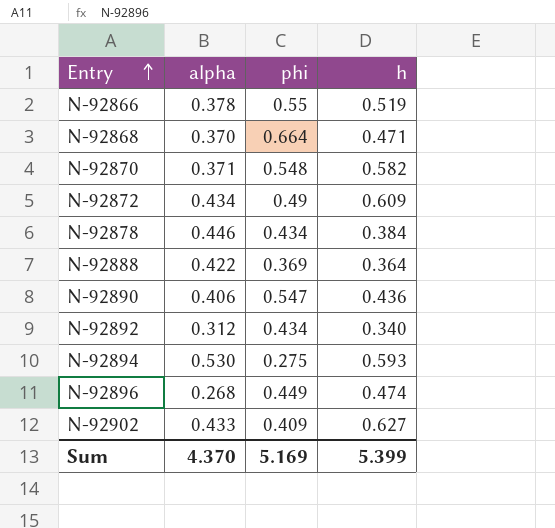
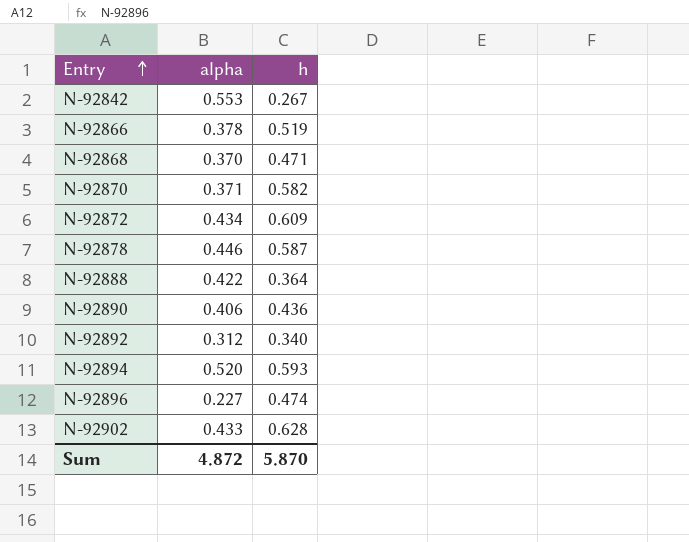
column phi | position: 3 -> none
row N-92842: none -> 0.553 | 0.267
N-92878 | h: 0.384 -> 0.587
N-92894 | alpha: 0.530 -> 0.520
N-92896 | alpha: 0.268 -> 0.227
N-92902 | h: 0.627 -> 0.628
Sum | alpha: 4.370 -> 4.872
Sum | h: 5.399 -> 5.870

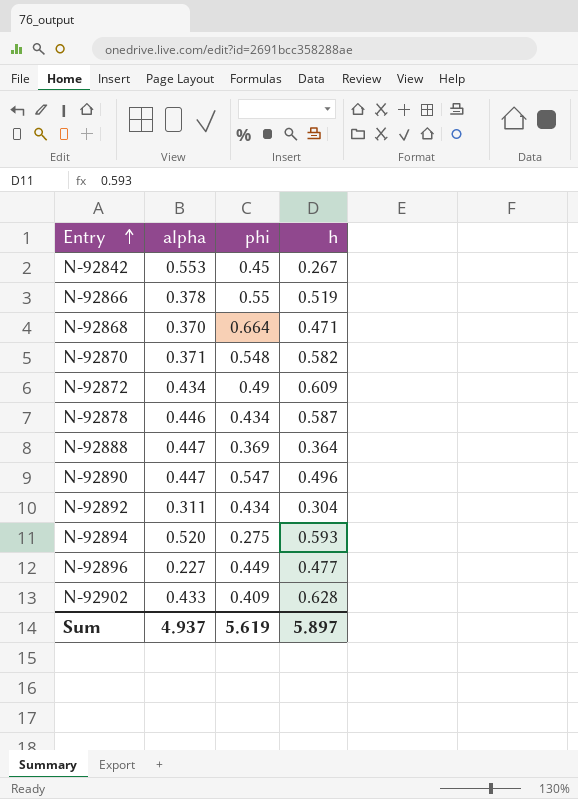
column phi | position: none -> 3
N-92888 | alpha: 0.422 -> 0.447
N-92890 | alpha: 0.406 -> 0.447
N-92890 | h: 0.436 -> 0.496
N-92892 | alpha: 0.312 -> 0.311
N-92892 | h: 0.340 -> 0.304
N-92896 | h: 0.474 -> 0.477
Sum | alpha: 4.872 -> 4.937
Sum | h: 5.870 -> 5.897

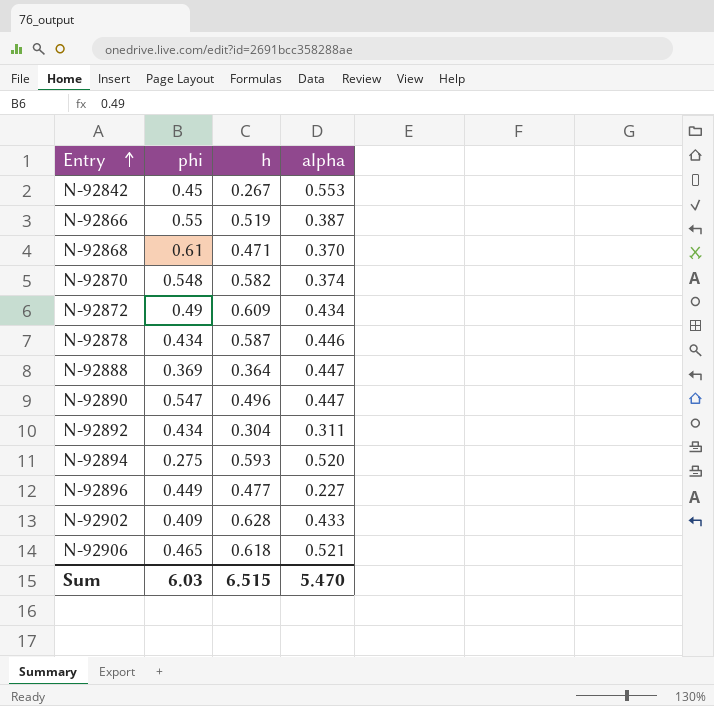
column alpha | position: 2 -> 4
N-92866 | alpha: 0.378 -> 0.387
N-92868 | phi: 0.664 -> 0.61
N-92870 | alpha: 0.371 -> 0.374
row N-92906: none -> 0.465 | 0.618 | 0.521
Sum | phi: 5.619 -> 6.03
Sum | h: 5.897 -> 6.515
Sum | alpha: 4.937 -> 5.470

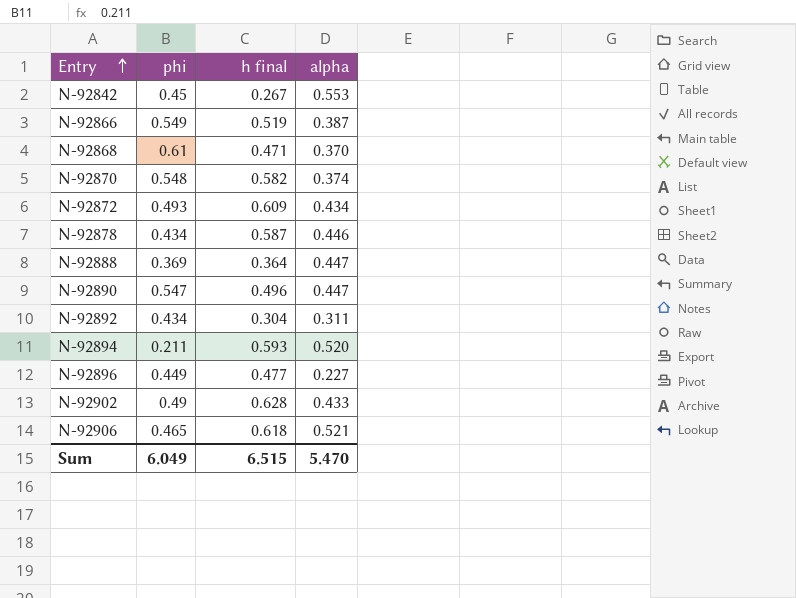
column name: h -> h final
N-92866 | phi: 0.55 -> 0.549
N-92872 | phi: 0.49 -> 0.493
N-92894 | phi: 0.275 -> 0.211
N-92902 | phi: 0.409 -> 0.49
Sum | phi: 6.03 -> 6.049

